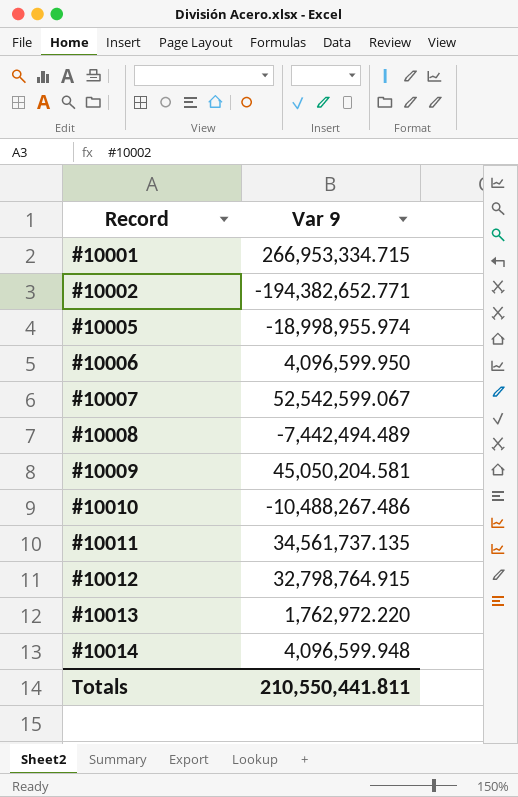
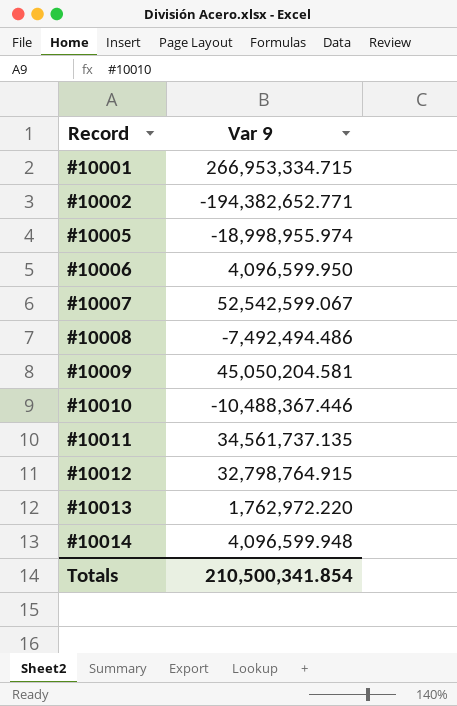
#10008 | Var 9: -7,442,494.489 -> -7,492,494.486
#10010 | Var 9: -10,488,267.486 -> -10,488,367.446
Totals | Var 9: 210,550,441.811 -> 210,500,341.854

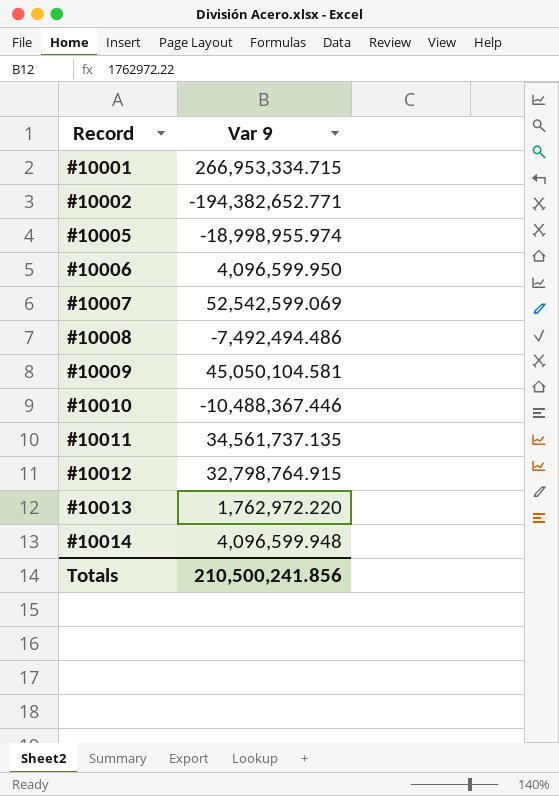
#10007 | Var 9: 52,542,599.067 -> 52,542,599.069
#10009 | Var 9: 45,050,204.581 -> 45,050,104.581
Totals | Var 9: 210,500,341.854 -> 210,500,241.856

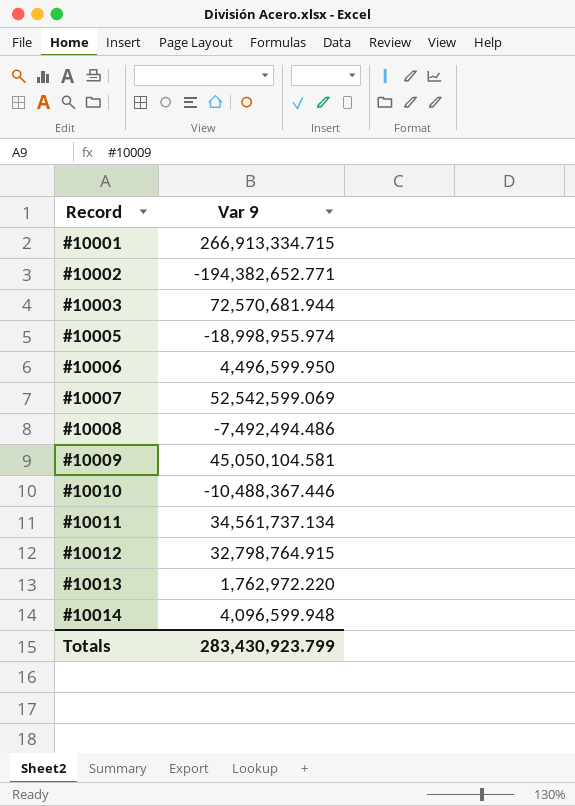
#10001 | Var 9: 266,953,334.715 -> 266,913,334.715
row #10003: none -> 72,570,681.944
#10006 | Var 9: 4,096,599.950 -> 4,496,599.950
#10011 | Var 9: 34,561,737.135 -> 34,561,737.134
Totals | Var 9: 210,500,241.856 -> 283,430,923.799

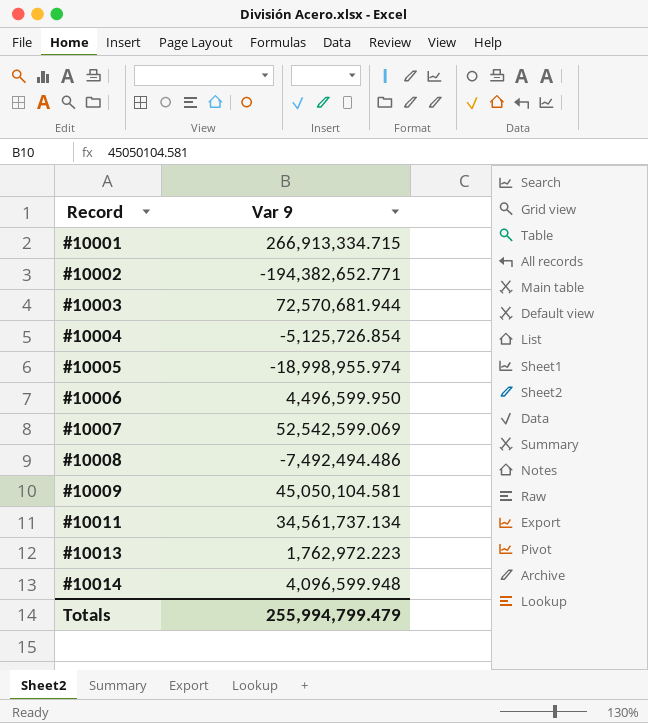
row #10010: -10,488,367.446 -> none
row #10012: 32,798,764.915 -> none
row #10004: none -> -5,125,726.854
#10013 | Var 9: 1,762,972.220 -> 1,762,972.223
Totals | Var 9: 283,430,923.799 -> 255,994,799.479

